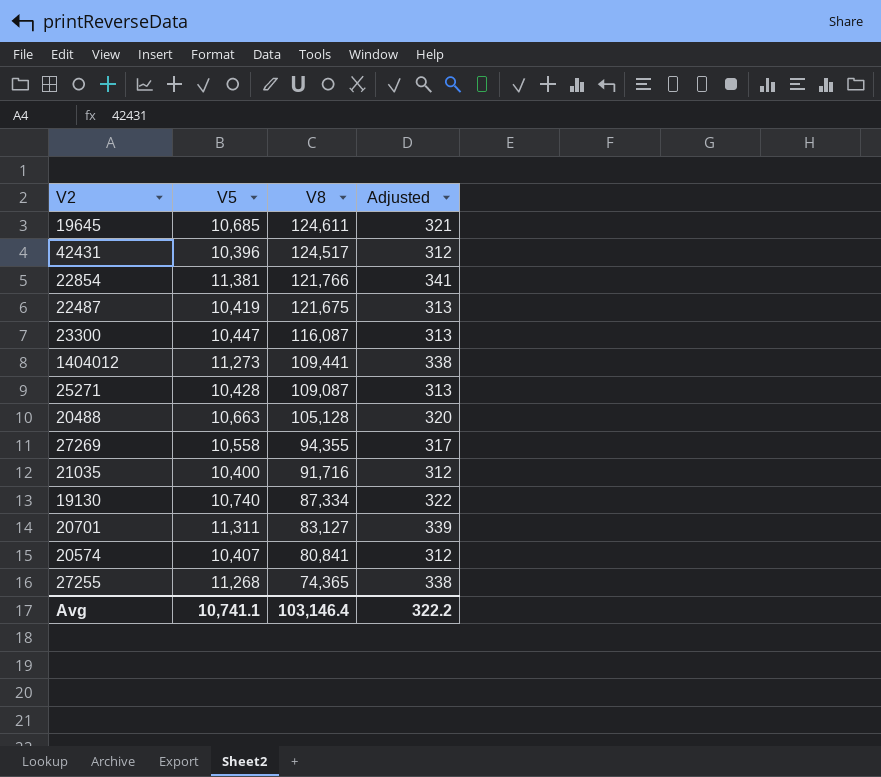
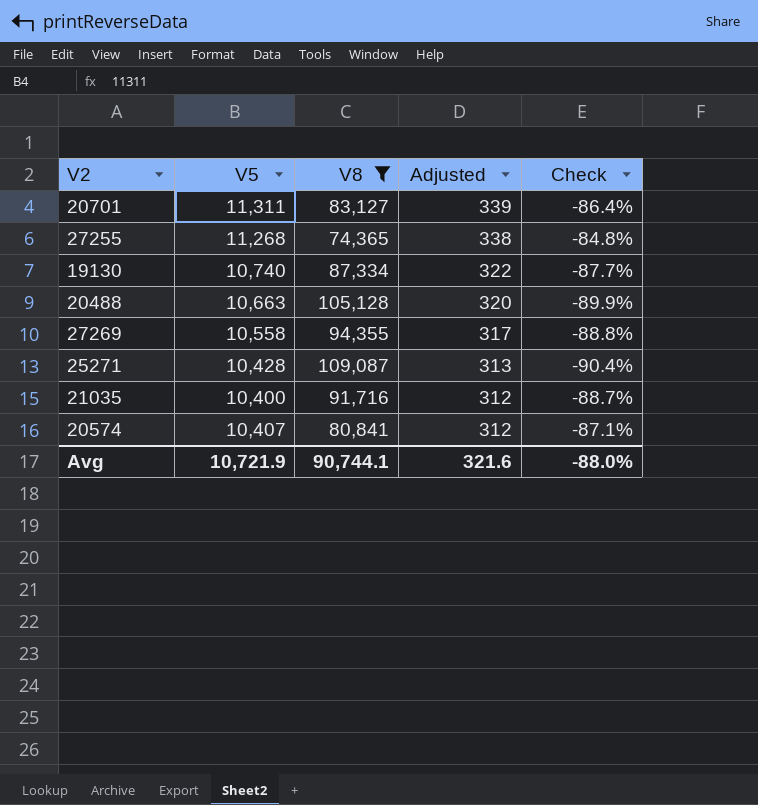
filter: none -> V8 <= 109,087
row order: V8 descending -> Adjusted descending
column Check | formula: none -> ([V5] - [V8]) / [V8]
Avg | V5: 10,741.1 -> 10,721.9
Avg | V8: 103,146.4 -> 90,744.1
Avg | Adjusted: 322.2 -> 321.6

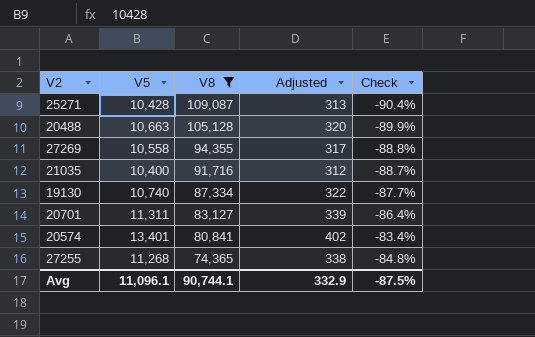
row order: Adjusted descending -> V8 descending
20574 | V5: 10,407 -> 13,401
20574 | Adjusted: 312 -> 402
20574 | Check: -87.1% -> -83.4%
Avg | V5: 10,721.9 -> 11,096.1
Avg | Adjusted: 321.6 -> 332.9
Avg | Check: -88.0% -> -87.5%

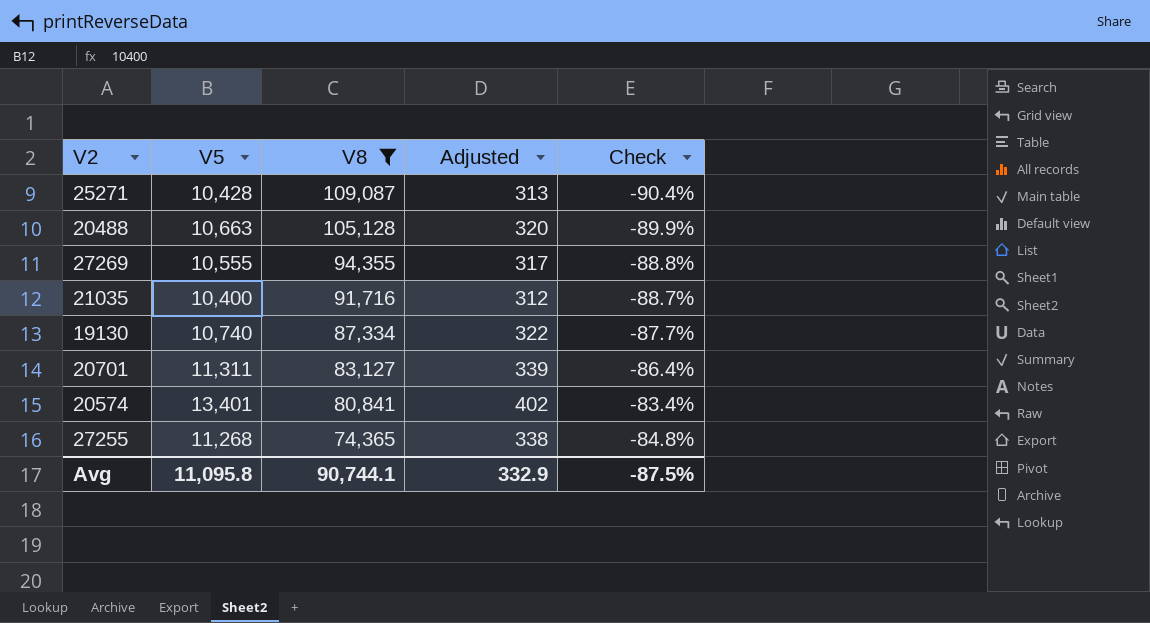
27269 | V5: 10,558 -> 10,555
Avg | V5: 11,096.1 -> 11,095.8

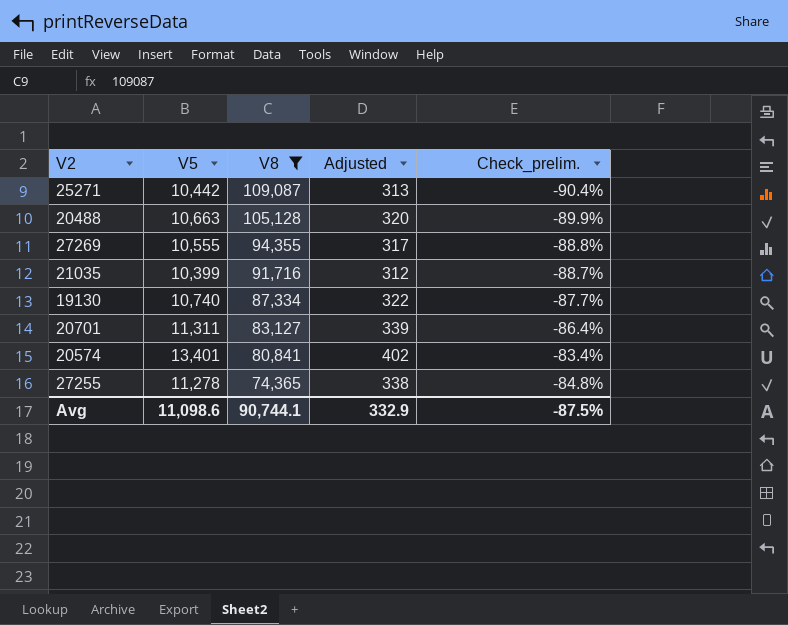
column name: Check -> Check_prelim.
25271 | V5: 10,428 -> 10,442
21035 | V5: 10,400 -> 10,399
27255 | V5: 11,268 -> 11,278
Avg | V5: 11,095.8 -> 11,098.6

